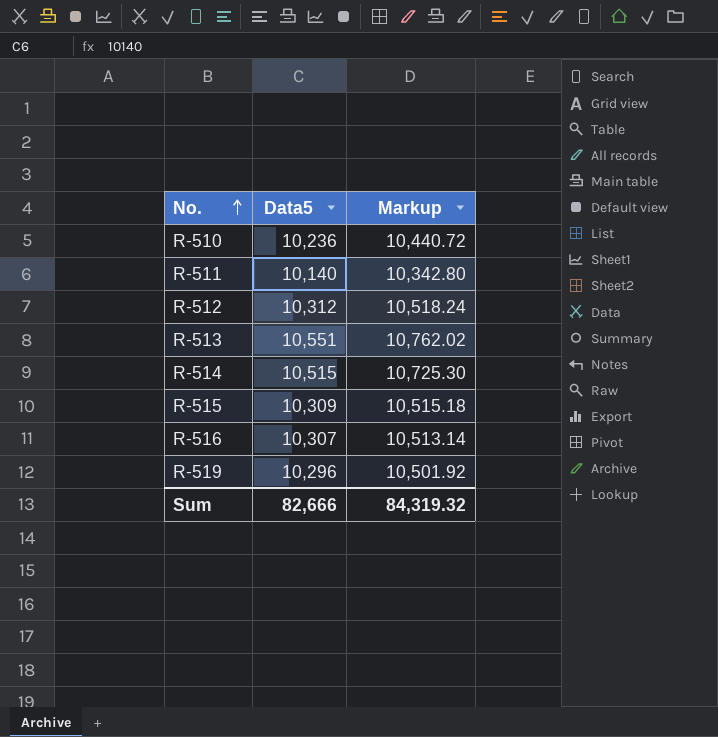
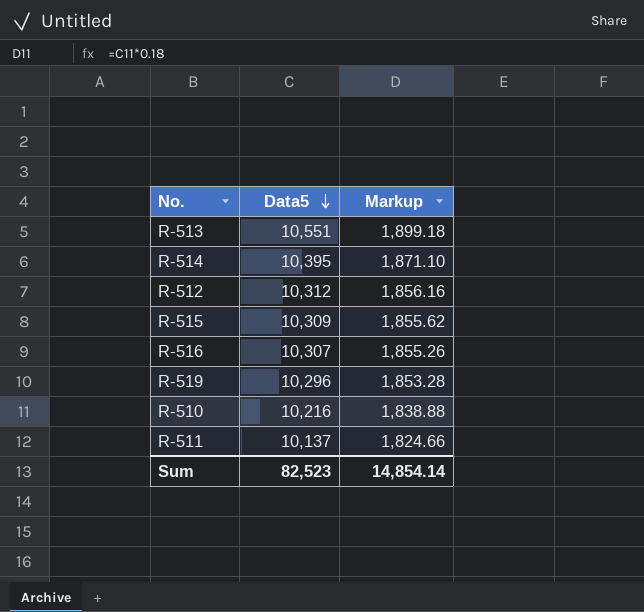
row order: No. ascending -> Data5 descending
column Markup | formula: [Data5] * 1.02 -> [Data5] * 0.18
R-514 | Data5: 10,515 -> 10,395
R-510 | Data5: 10,236 -> 10,216
R-511 | Data5: 10,140 -> 10,137
Sum | Data5: 82,666 -> 82,523
Sum | Markup: 84,319.32 -> 14,854.14

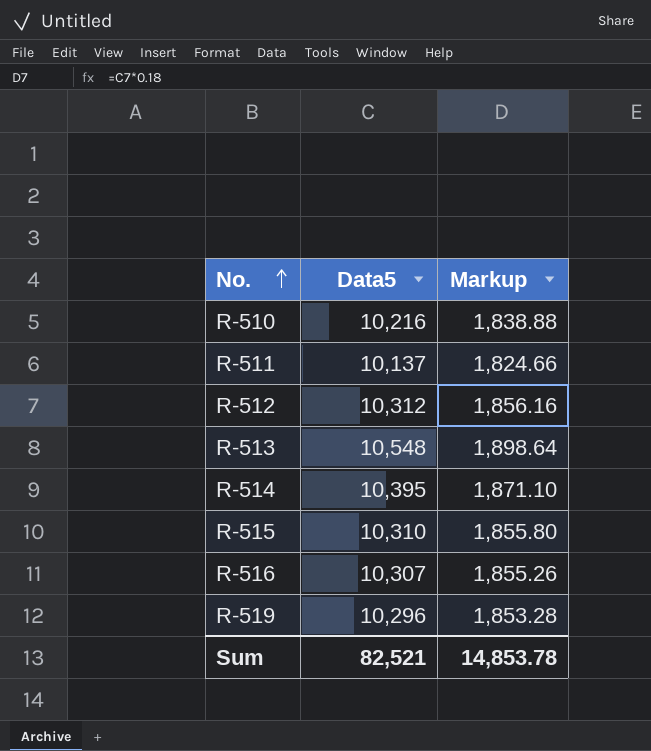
row order: Data5 descending -> No. ascending
R-513 | Data5: 10,551 -> 10,548
R-513 | Markup: 1,899.18 -> 1,898.64
R-515 | Data5: 10,309 -> 10,310
R-515 | Markup: 1,855.62 -> 1,855.80
Sum | Data5: 82,523 -> 82,521
Sum | Markup: 14,854.14 -> 14,853.78

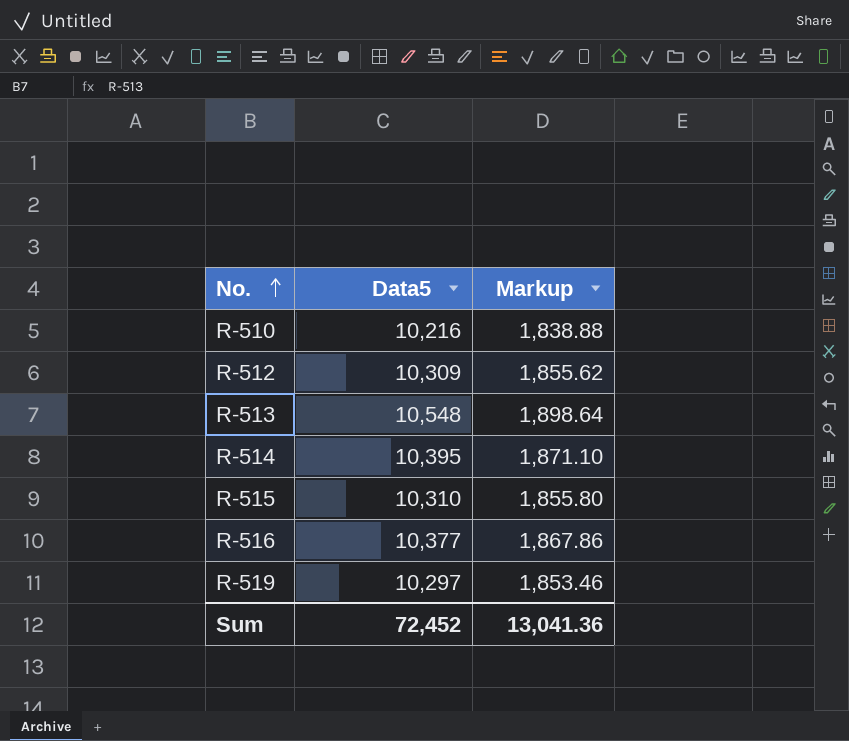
row R-511: 10,137 | 1,824.66 -> none
R-512 | Data5: 10,312 -> 10,309
R-512 | Markup: 1,856.16 -> 1,855.62
R-516 | Data5: 10,307 -> 10,377
R-516 | Markup: 1,855.26 -> 1,867.86
R-519 | Data5: 10,296 -> 10,297
R-519 | Markup: 1,853.28 -> 1,853.46
Sum | Data5: 82,521 -> 72,452
Sum | Markup: 14,853.78 -> 13,041.36

